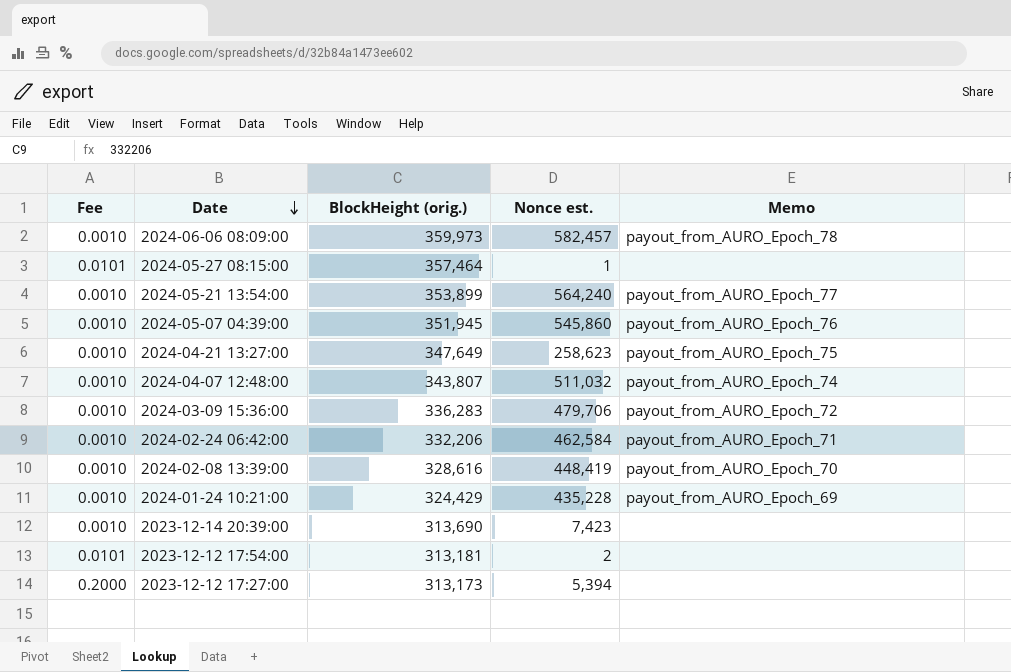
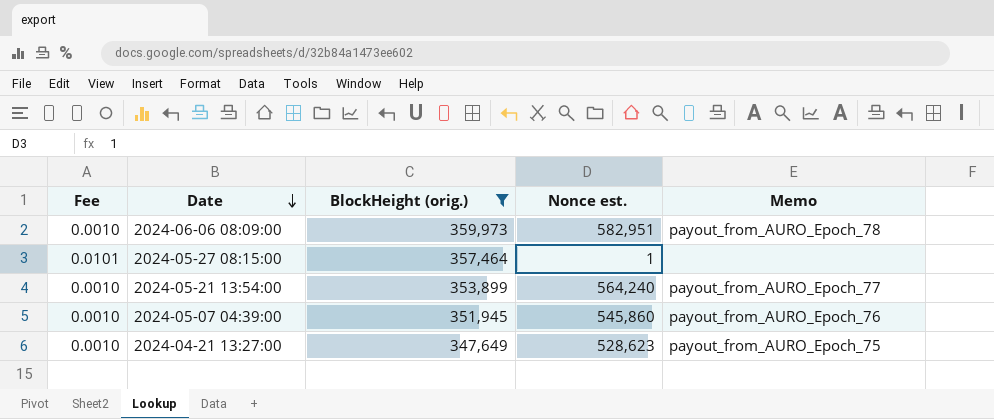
filter: none -> BlockHeight (orig.) >= 347,649
2024-06-06 08:09:00 | Nonce est.: 582,457 -> 582,951
2024-04-21 13:27:00 | Nonce est.: 258,623 -> 528,623

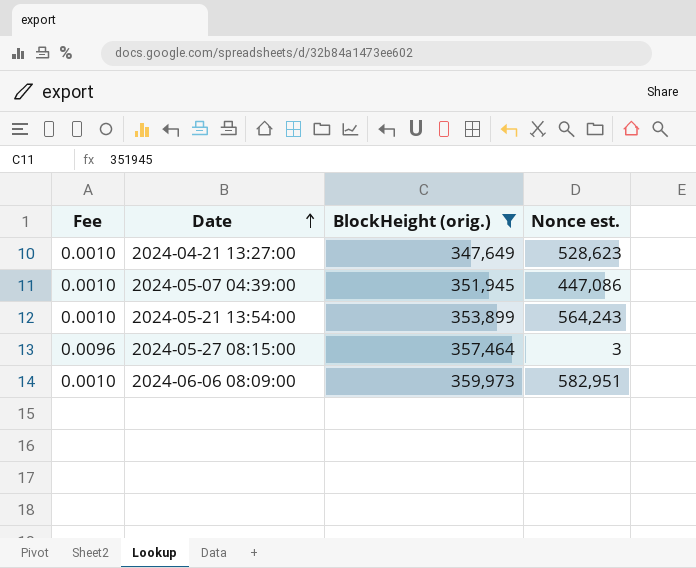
row order: Date descending -> Date ascending
column Memo | position: 5 -> none
2024-05-07 04:39:00 | Nonce est.: 545,860 -> 447,086
2024-05-21 13:54:00 | Nonce est.: 564,240 -> 564,243
2024-05-27 08:15:00 | Fee: 0.0101 -> 0.0096
2024-05-27 08:15:00 | Nonce est.: 1 -> 3

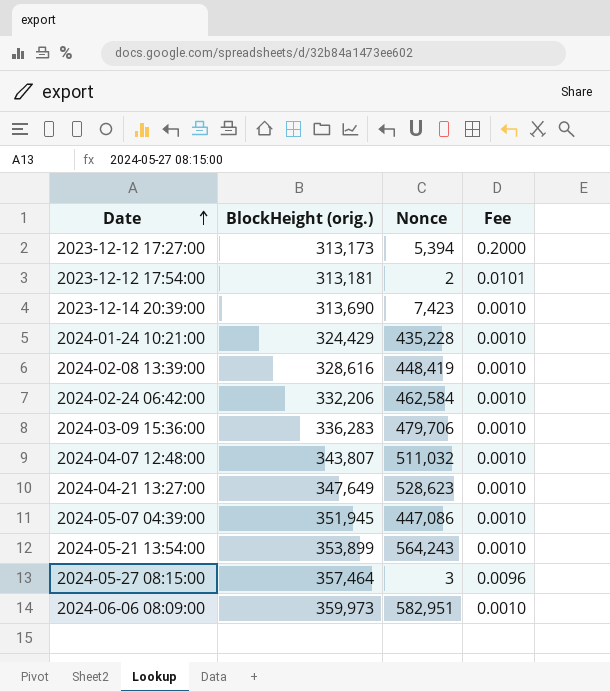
filter: BlockHeight (orig.) >= 347,649 -> none
column name: Nonce est. -> Nonce
column Fee | position: 1 -> 4

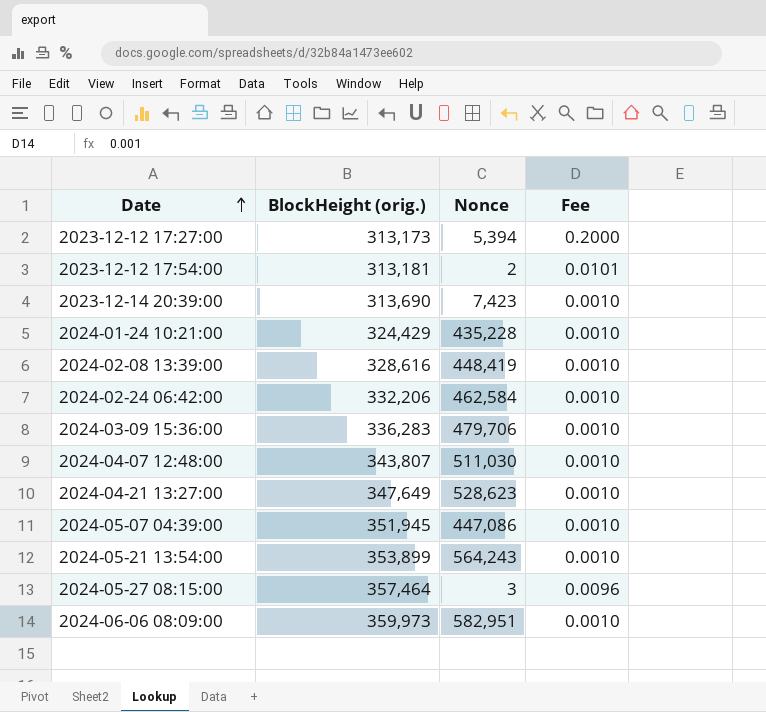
2024-04-07 12:48:00 | Nonce: 511,032 -> 511,030

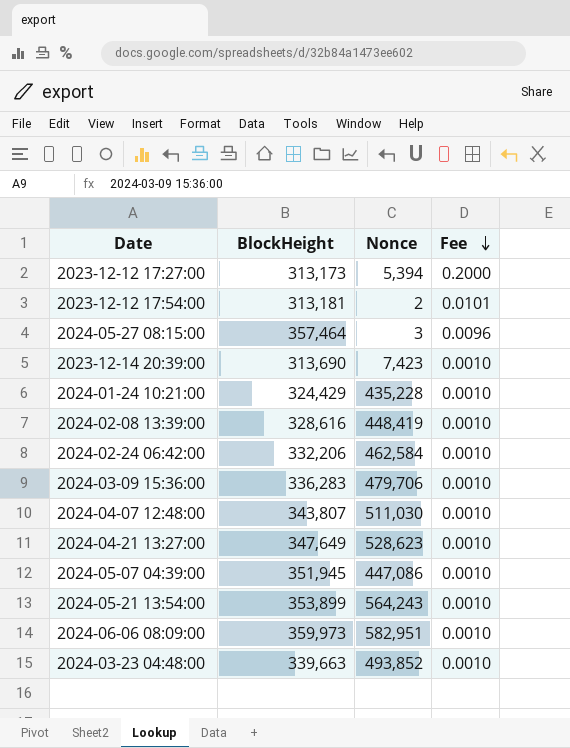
row order: Date ascending -> Fee descending
column name: BlockHeight (orig.) -> BlockHeight
row 2024-03-23 04:48:00: none -> 339,663 | 493,852 | 0.0010

